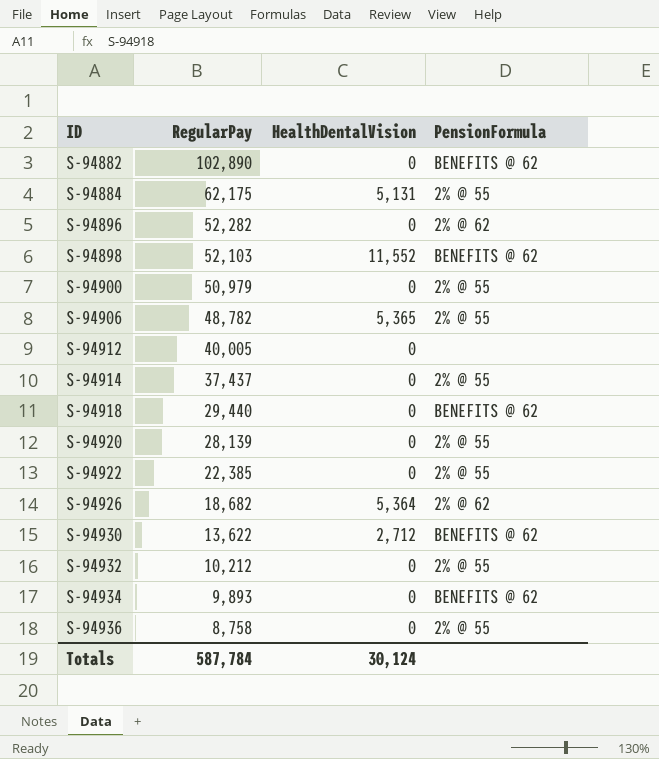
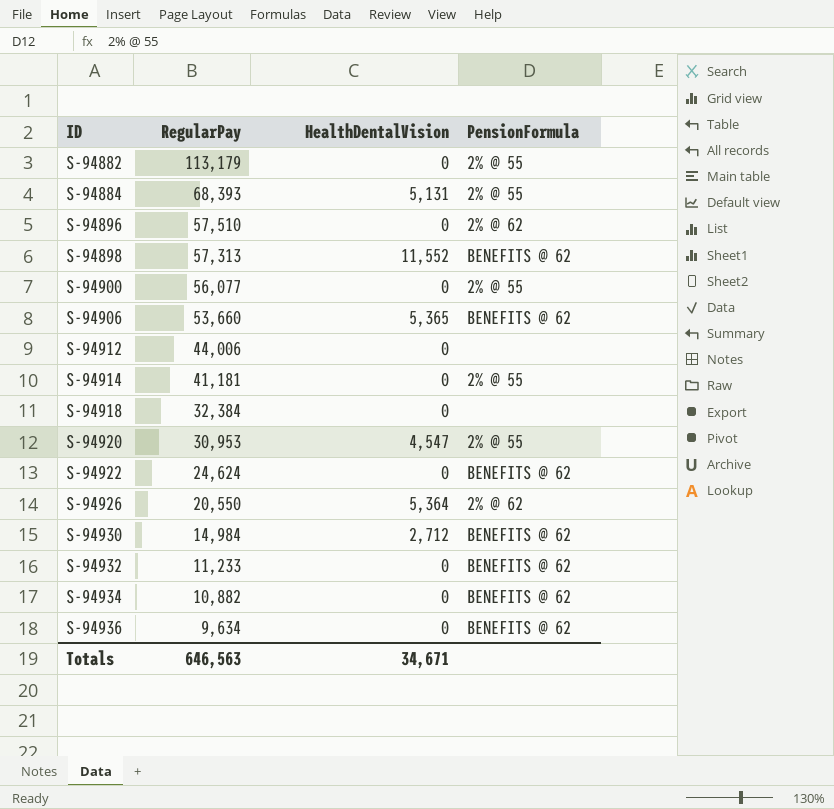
S-94882 | RegularPay: 102,890 -> 113,179
S-94882 | PensionFormula: BENEFITS @ 62 -> 2% @ 55
S-94884 | RegularPay: 62,175 -> 68,393
S-94896 | RegularPay: 52,282 -> 57,510
S-94898 | RegularPay: 52,103 -> 57,313
S-94900 | RegularPay: 50,979 -> 56,077
S-94906 | RegularPay: 48,782 -> 53,660
S-94906 | PensionFormula: 2% @ 55 -> BENEFITS @ 62
S-94912 | RegularPay: 40,005 -> 44,006
S-94914 | RegularPay: 37,437 -> 41,181
S-94918 | RegularPay: 29,440 -> 32,384
S-94918 | PensionFormula: BENEFITS @ 62 -> none
S-94920 | RegularPay: 28,139 -> 30,953
S-94920 | HealthDentalVision: 0 -> 4,547
S-94922 | RegularPay: 22,385 -> 24,624
S-94922 | PensionFormula: 2% @ 55 -> BENEFITS @ 62
S-94926 | RegularPay: 18,682 -> 20,550
S-94930 | RegularPay: 13,622 -> 14,984
S-94932 | RegularPay: 10,212 -> 11,233
S-94932 | PensionFormula: 2% @ 55 -> BENEFITS @ 62
S-94934 | RegularPay: 9,893 -> 10,882
S-94936 | RegularPay: 8,758 -> 9,634
S-94936 | PensionFormula: 2% @ 55 -> BENEFITS @ 62
Totals | RegularPay: 587,784 -> 646,563
Totals | HealthDentalVision: 30,124 -> 34,671

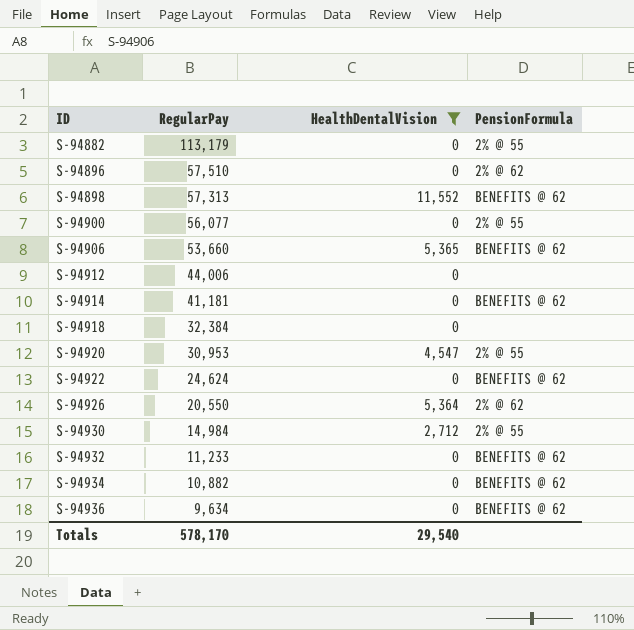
filter: none -> HealthDentalVision != 5,131
S-94914 | PensionFormula: 2% @ 55 -> BENEFITS @ 62
S-94930 | PensionFormula: BENEFITS @ 62 -> 2% @ 55
Totals | RegularPay: 646,563 -> 578,170
Totals | HealthDentalVision: 34,671 -> 29,540

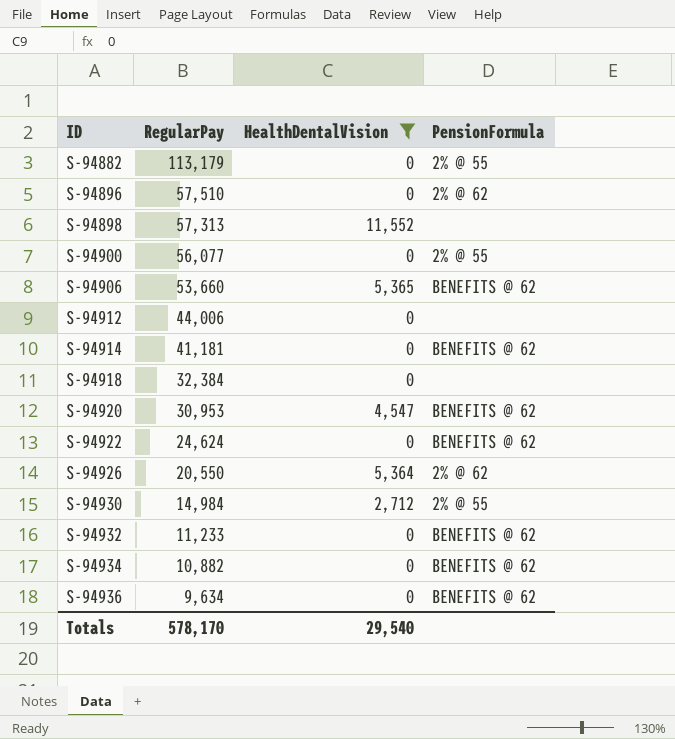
S-94898 | PensionFormula: BENEFITS @ 62 -> none
S-94920 | PensionFormula: 2% @ 55 -> BENEFITS @ 62

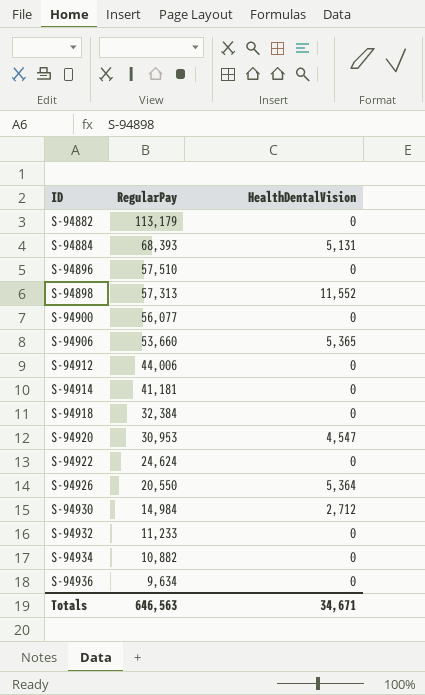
filter: HealthDentalVision != 5,131 -> none
column PensionFormula | position: 4 -> none
Totals | RegularPay: 578,170 -> 646,563
Totals | HealthDentalVision: 29,540 -> 34,671

